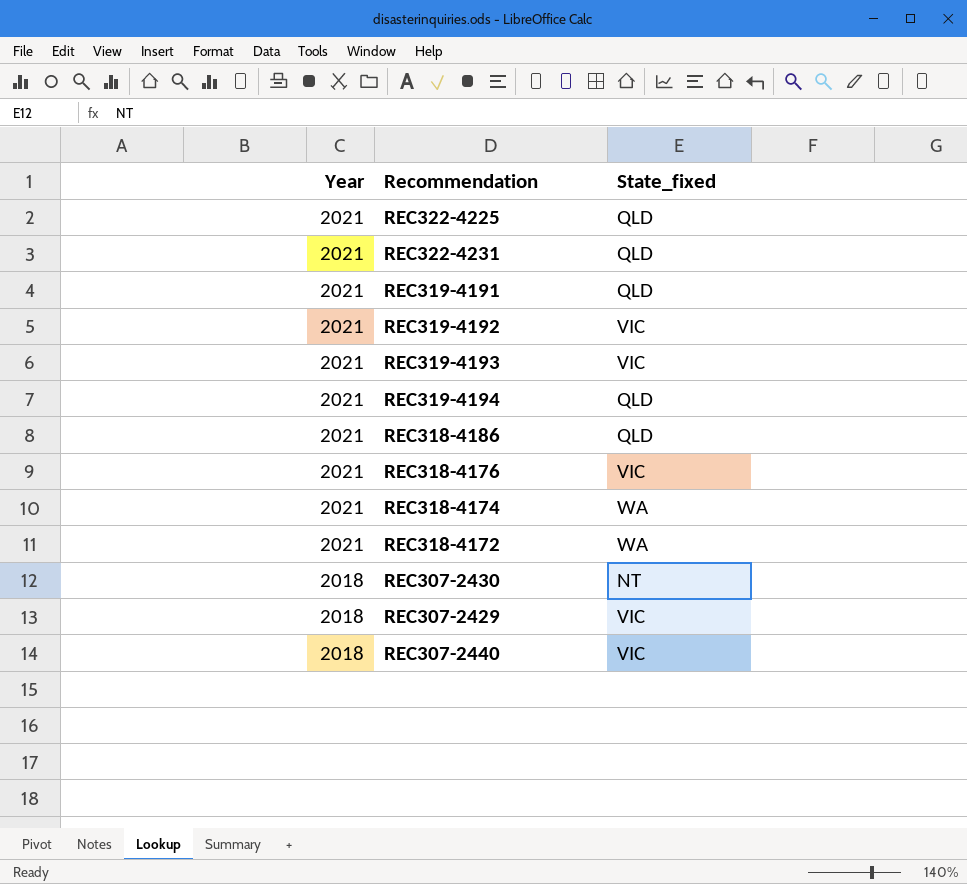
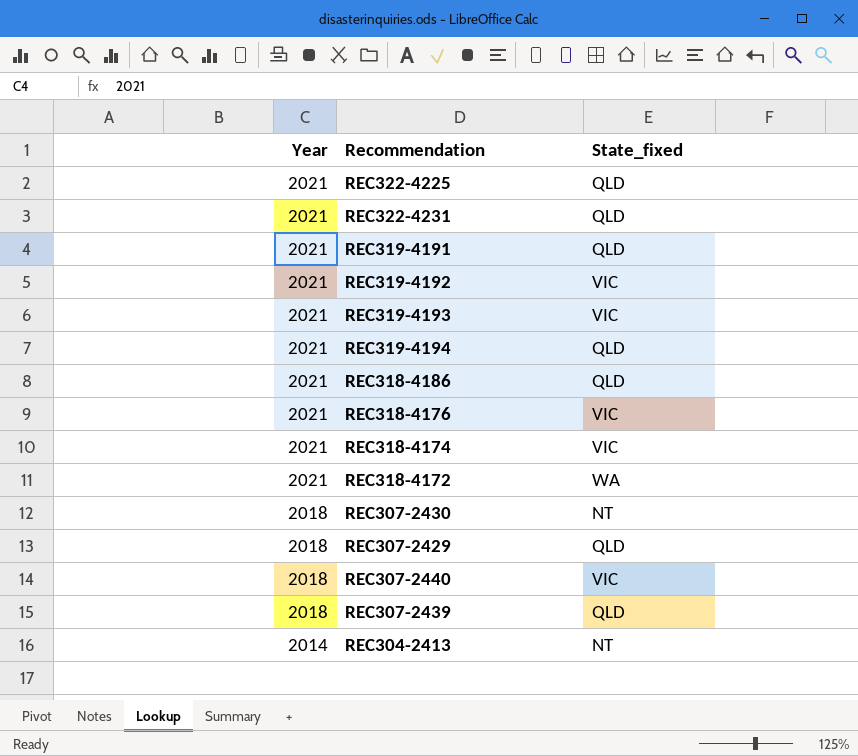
REC318-4174 | State_fixed: WA -> VIC
REC307-2429 | State_fixed: VIC -> QLD
row REC307-2439: none -> 2018 | QLD
row REC304-2413: none -> 2014 | NT

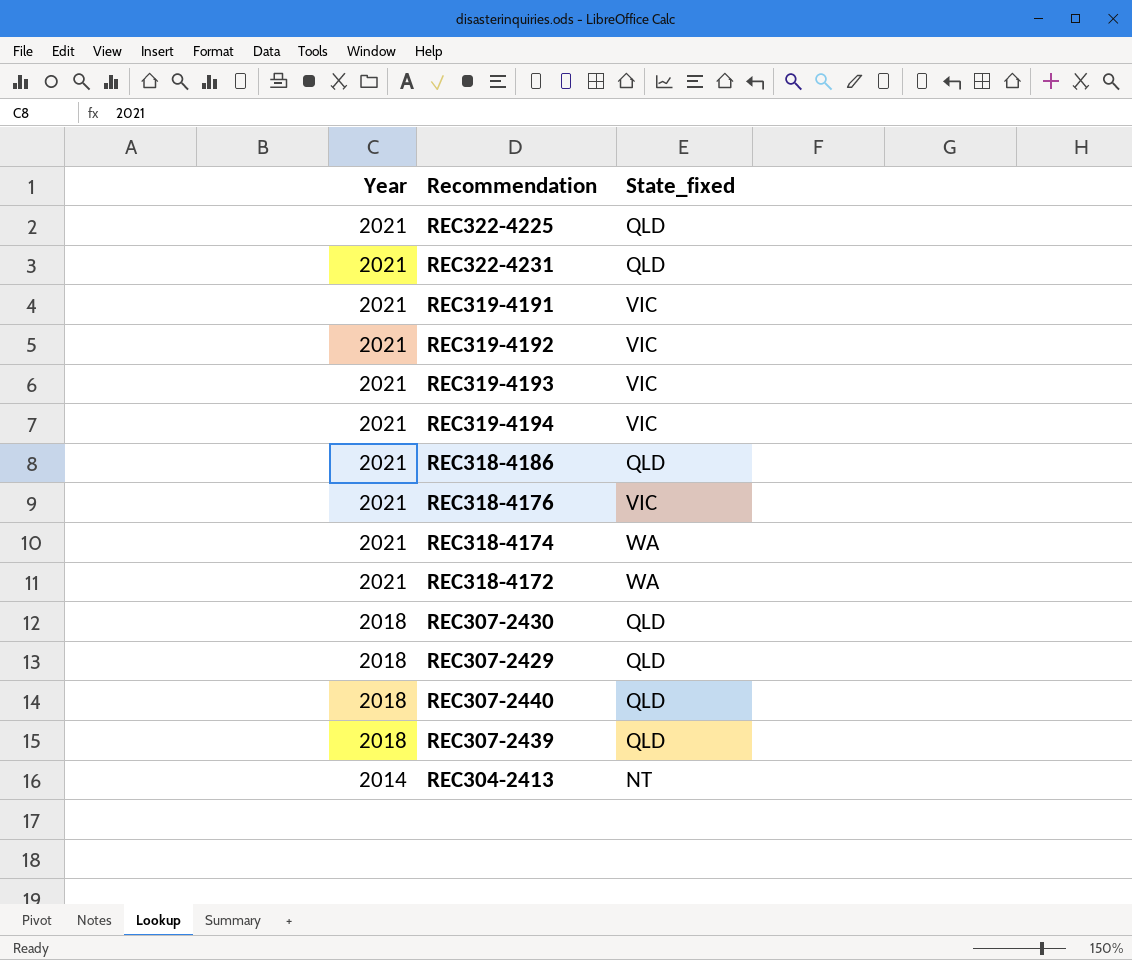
REC319-4191 | State_fixed: QLD -> VIC
REC319-4194 | State_fixed: QLD -> VIC
REC318-4174 | State_fixed: VIC -> WA
REC307-2430 | State_fixed: NT -> QLD
REC307-2440 | State_fixed: VIC -> QLD

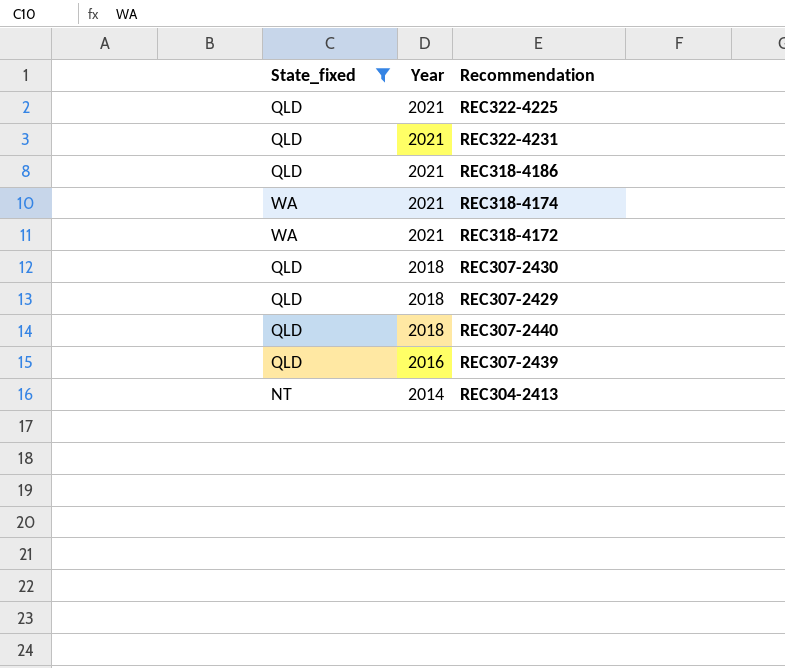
filter: none -> State_fixed != VIC
column State_fixed | position: 3 -> 1
REC307-2439 | Year: 2018 -> 2016

